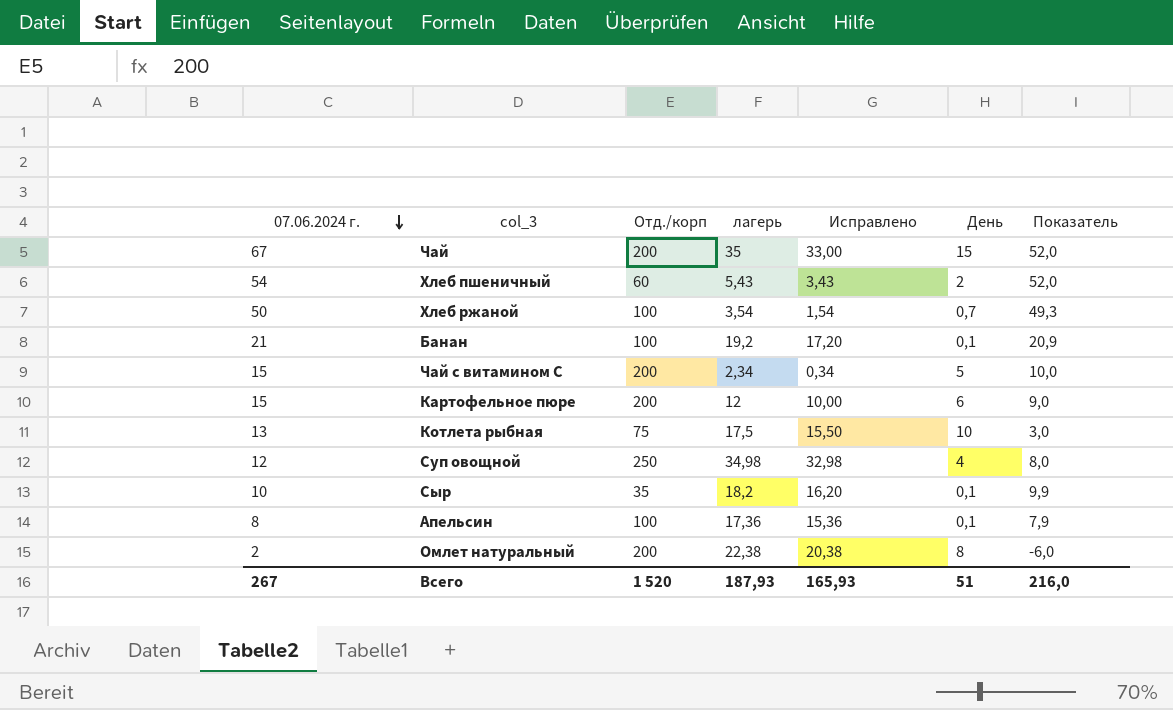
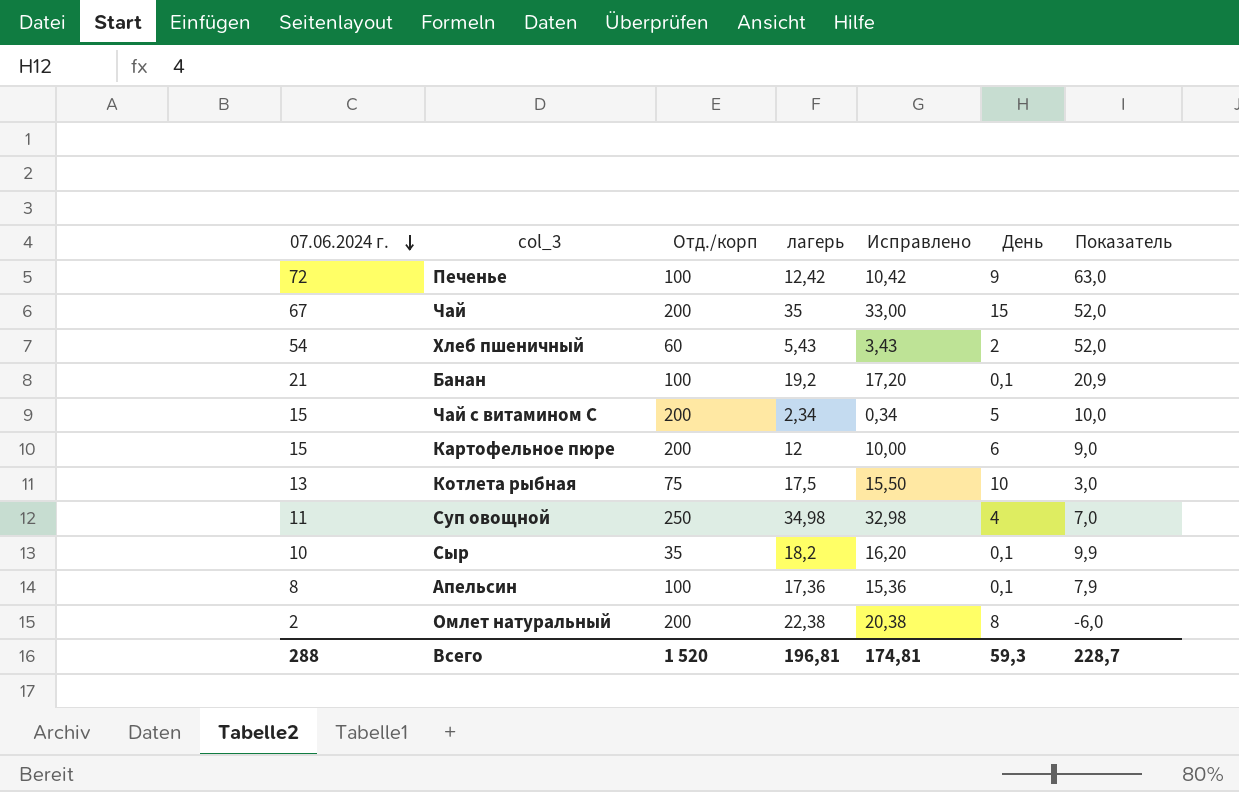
row Хлеб ржаной: 50 | 100 | 3,54 | 1,54 | 0,7 | 49,3 -> none
row Печенье: none -> 72 | 100 | 12,42 | 10,42 | 9 | 63,0
Суп овощной | 07.06.2024 г.: 12 -> 11
Суп овощной | Показатель: 8,0 -> 7,0
Всего | 07.06.2024 г.: 267 -> 288
Всего | лагерь: 187,93 -> 196,81
Всего | Исправлено: 165,93 -> 174,81
Всего | День: 51 -> 59,3
Всего | Показатель: 216,0 -> 228,7

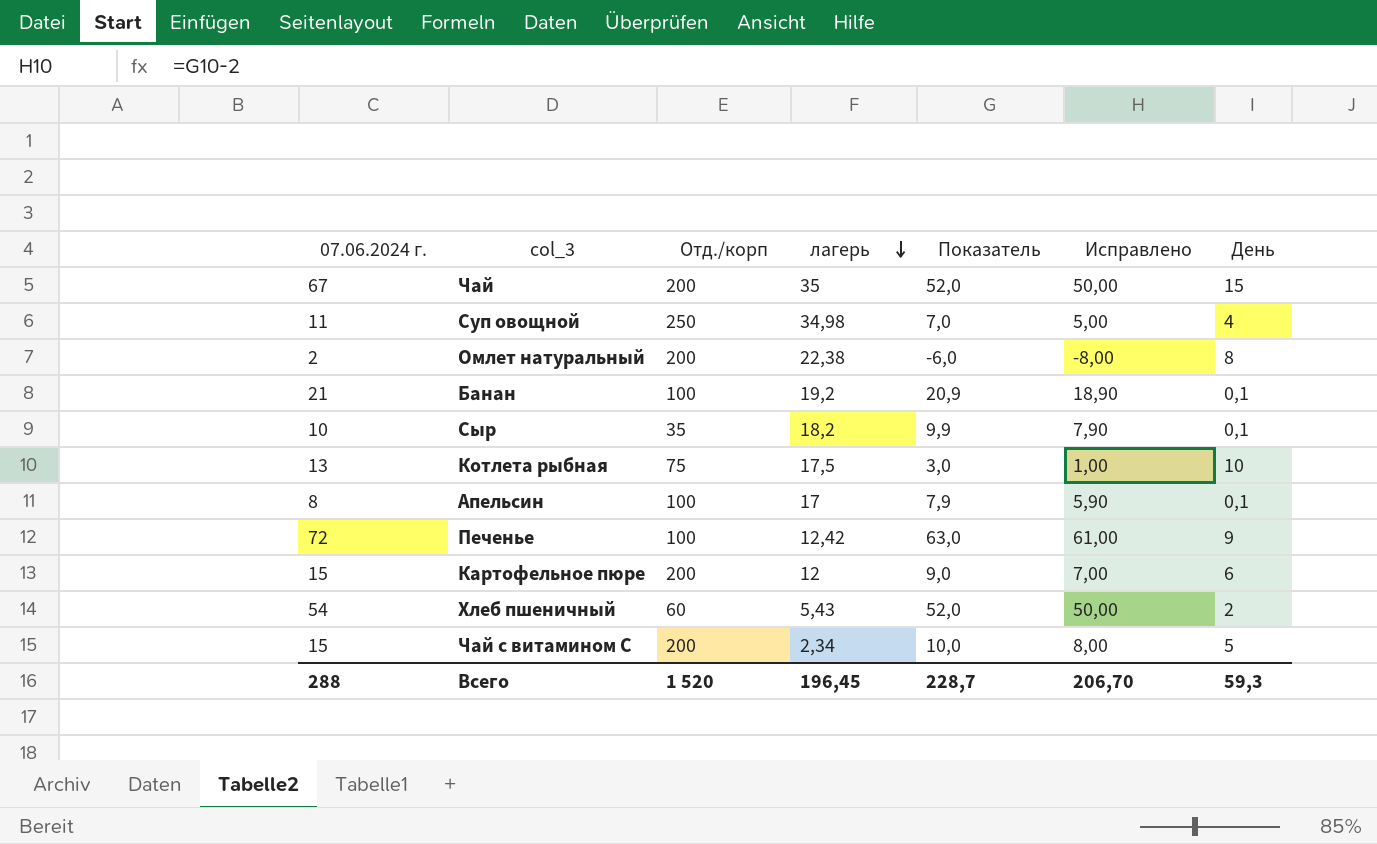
row order: 07.06.2024 г. descending -> лагерь descending
column Показатель | position: 7 -> 5
column Исправлено | formula: [лагерь] - 2 -> [Показатель] - 2
Апельсин | лагерь: 17,36 -> 17
Всего | лагерь: 196,81 -> 196,45
Всего | Исправлено: 174,81 -> 206,70

